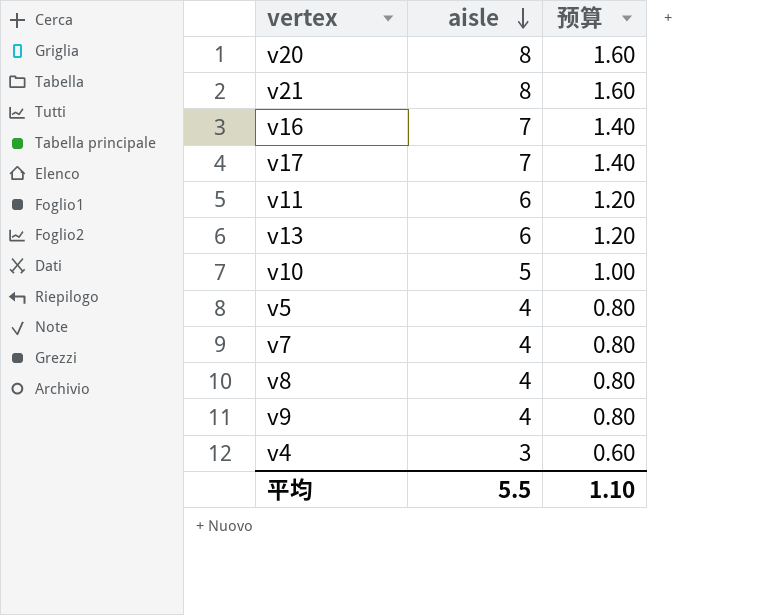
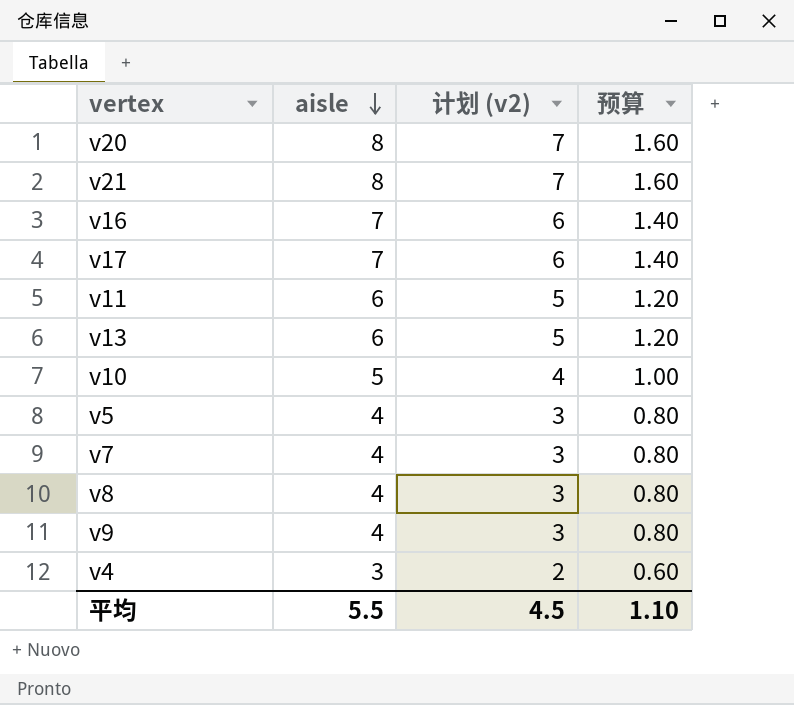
column 计划 (v2) | formula: none -> [aisle] - 1

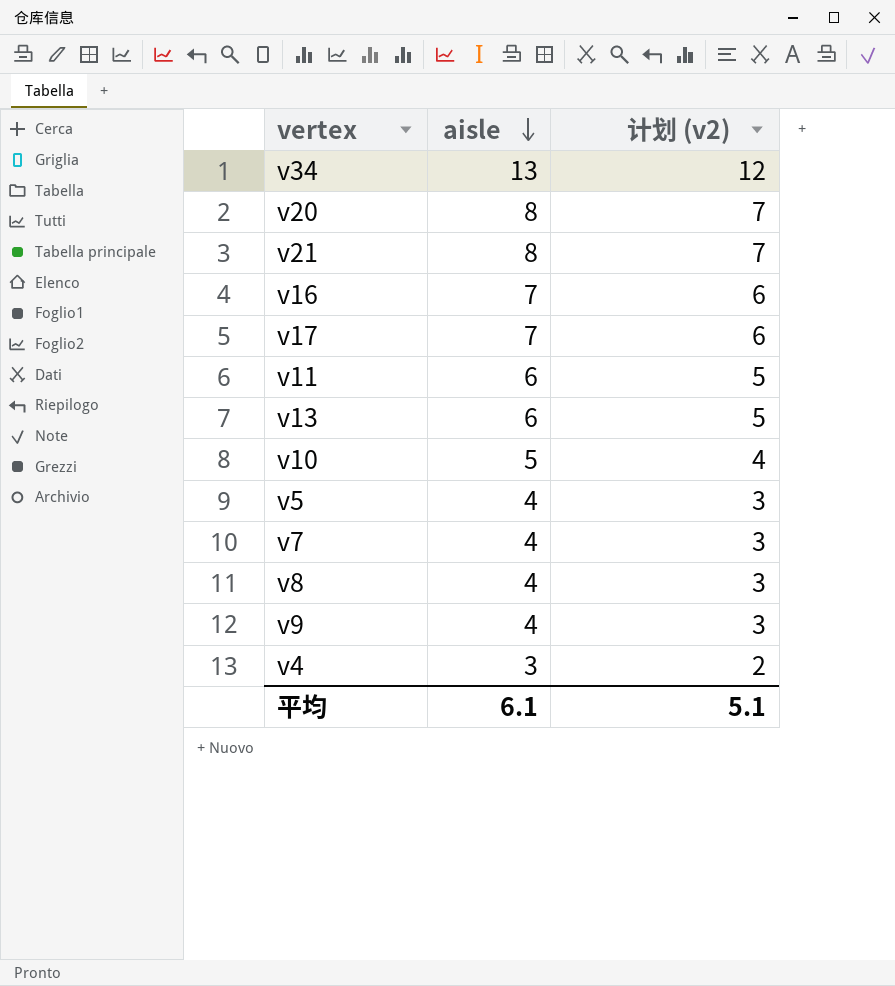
column 预算 | formula: [aisle] * 0.2 -> none
row v34: none -> 13 | 12
平均 | aisle: 5.5 -> 6.1
平均 | 计划 (v2): 4.5 -> 5.1

